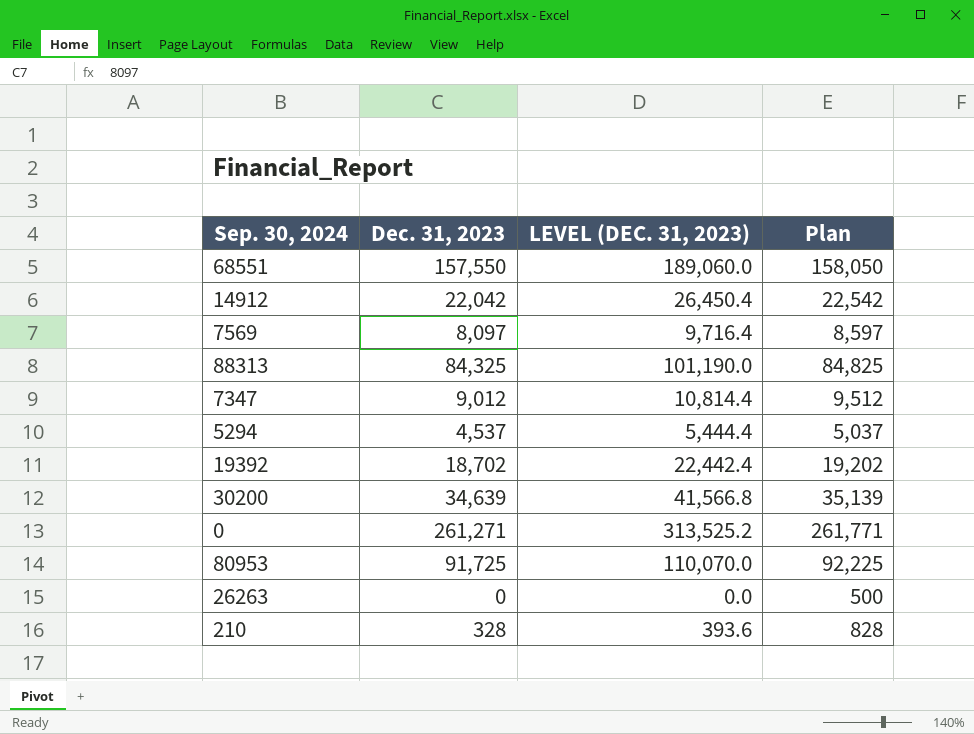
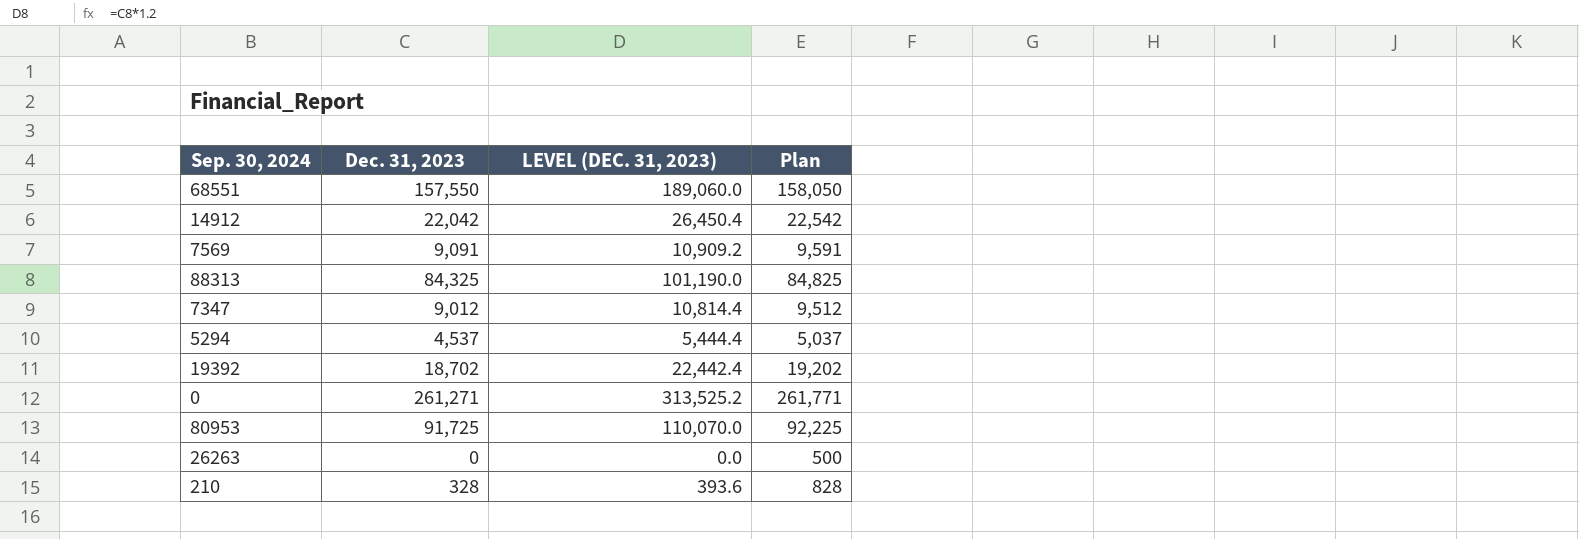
row 30200: 34,639 | 41,566.8 | 35,139 -> none
7569 | Dec. 31, 2023: 8,097 -> 9,091
7569 | LEVEL (DEC. 31, 2023): 9,716.4 -> 10,909.2
7569 | Plan: 8,597 -> 9,591

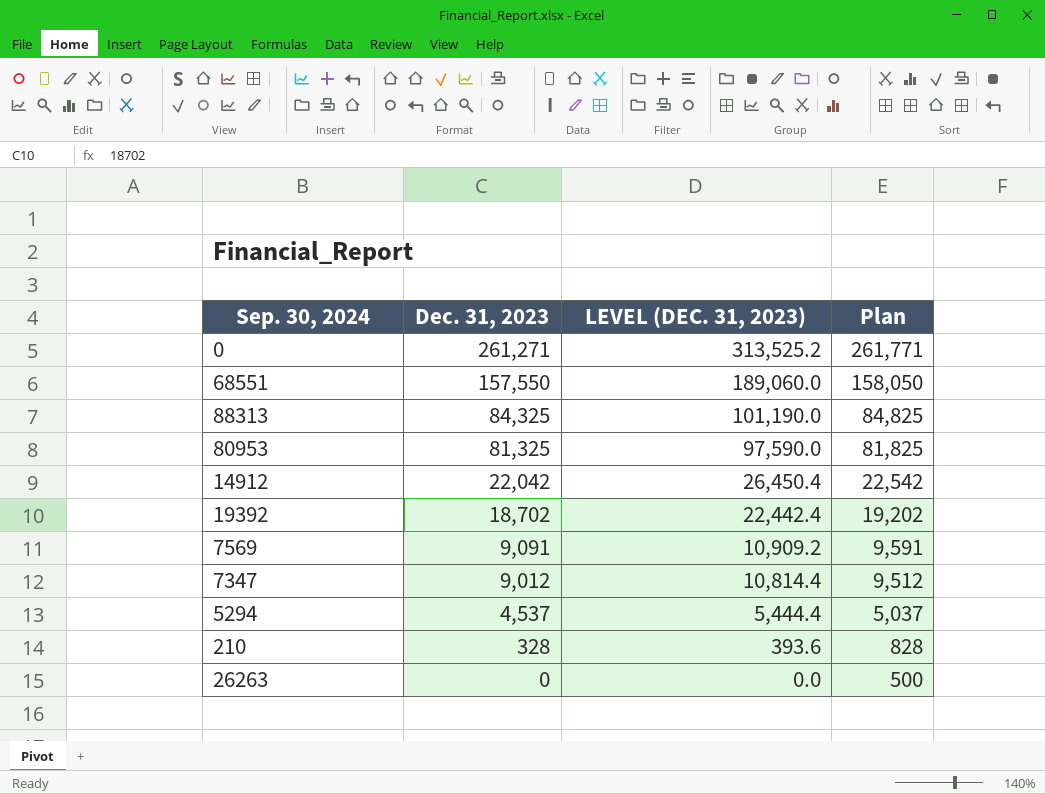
row order: none -> Dec. 31, 2023 descending
80953 | Dec. 31, 2023: 91,725 -> 81,325
80953 | LEVEL (DEC. 31, 2023): 110,070.0 -> 97,590.0
80953 | Plan: 92,225 -> 81,825

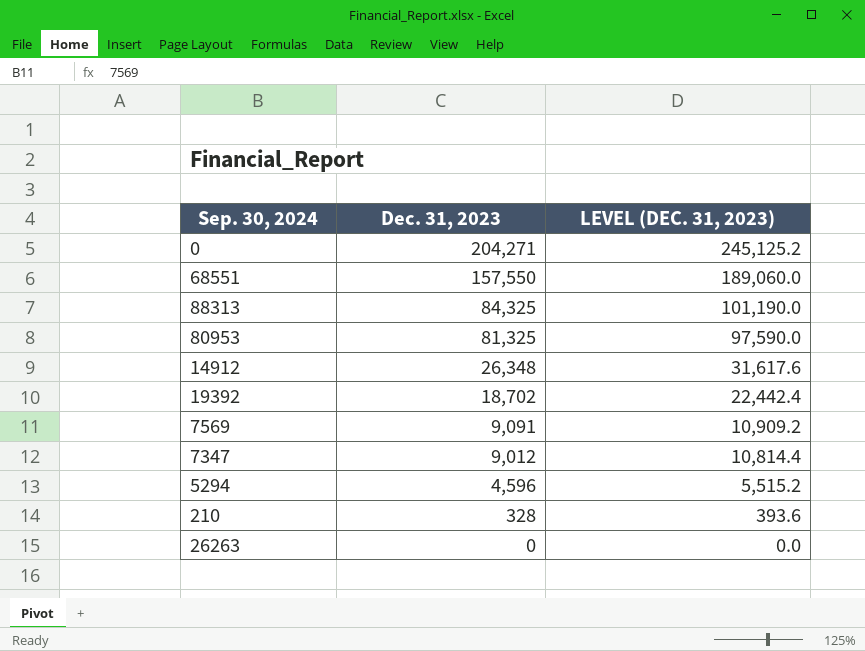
column Plan | formula: [Dec. 31, 2023] + 500 -> none
0 | Dec. 31, 2023: 261,271 -> 204,271
0 | LEVEL (DEC. 31, 2023): 313,525.2 -> 245,125.2
14912 | Dec. 31, 2023: 22,042 -> 26,348
14912 | LEVEL (DEC. 31, 2023): 26,450.4 -> 31,617.6
5294 | Dec. 31, 2023: 4,537 -> 4,596
5294 | LEVEL (DEC. 31, 2023): 5,444.4 -> 5,515.2

